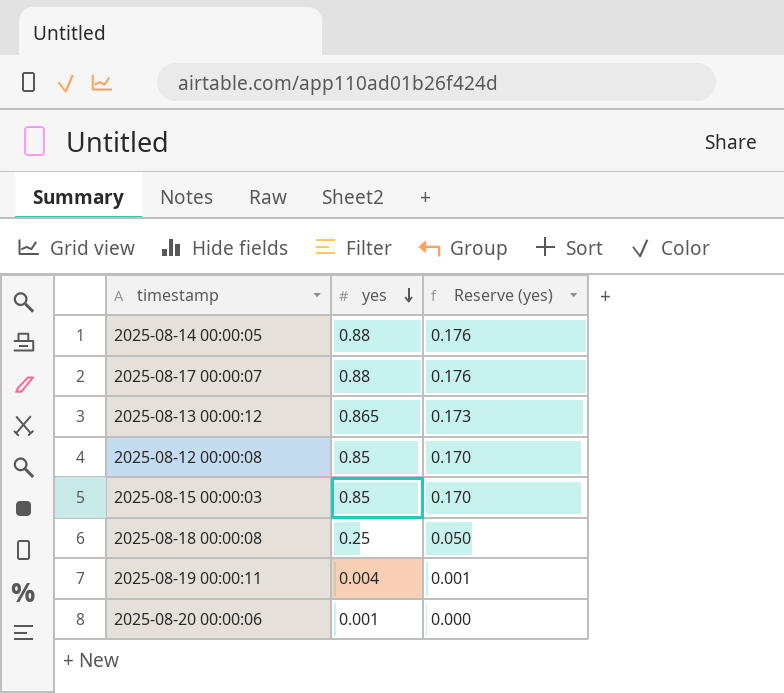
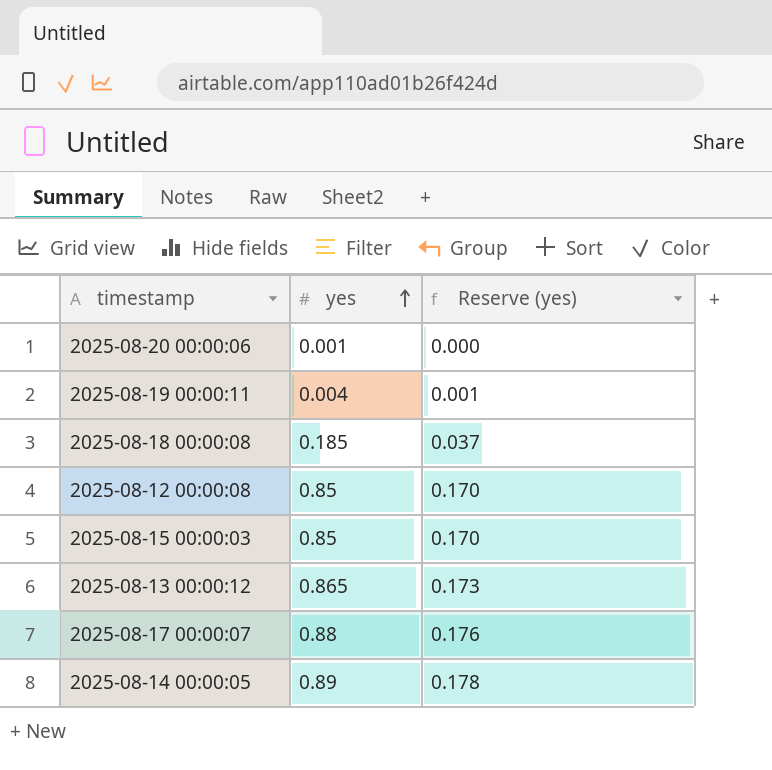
row order: yes descending -> yes ascending
2025-08-18 00:00:08 | yes: 0.25 -> 0.185
2025-08-18 00:00:08 | Reserve (yes): 0.050 -> 0.037
2025-08-14 00:00:05 | yes: 0.88 -> 0.89
2025-08-14 00:00:05 | Reserve (yes): 0.176 -> 0.178

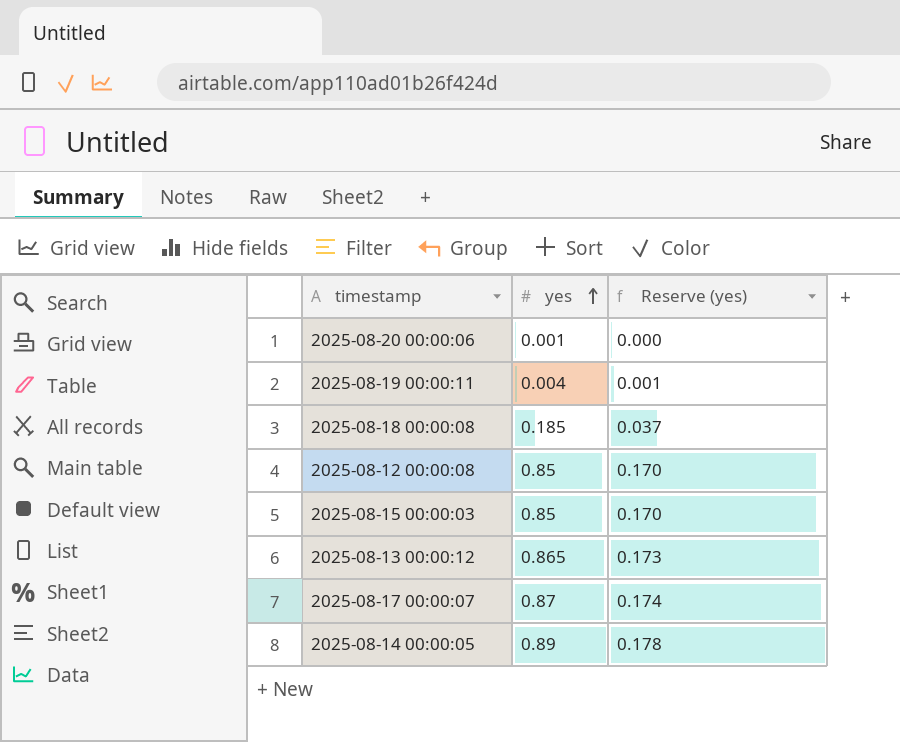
2025-08-17 00:00:07 | yes: 0.88 -> 0.87
2025-08-17 00:00:07 | Reserve (yes): 0.176 -> 0.174

